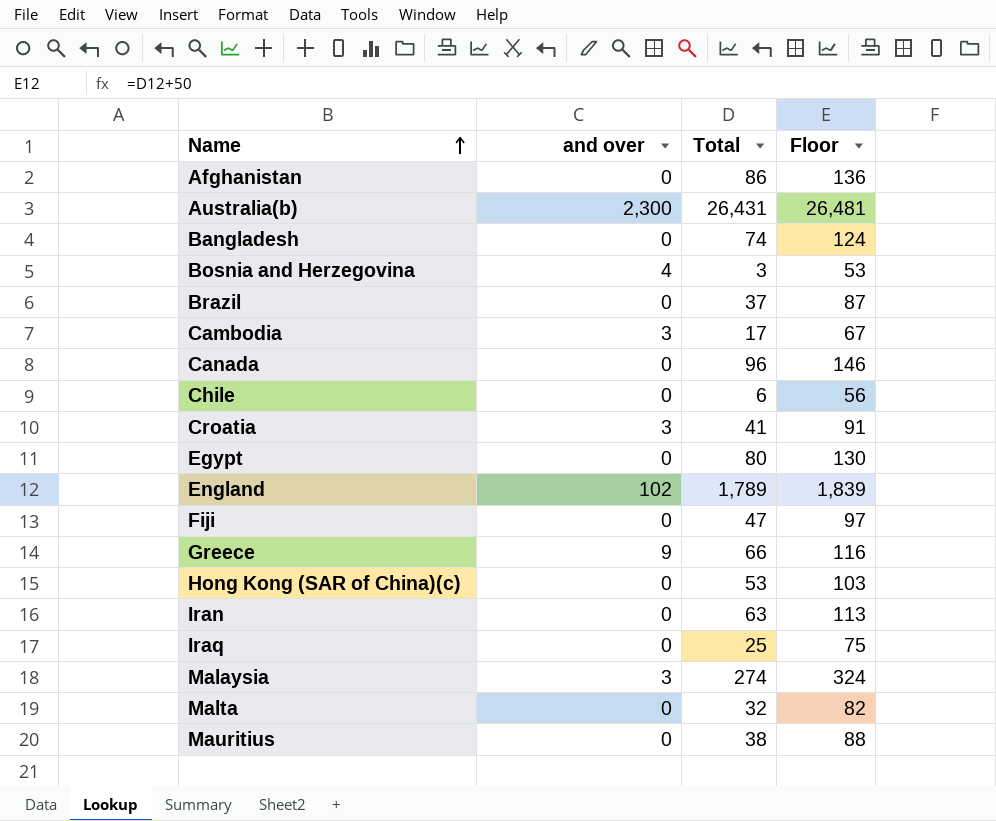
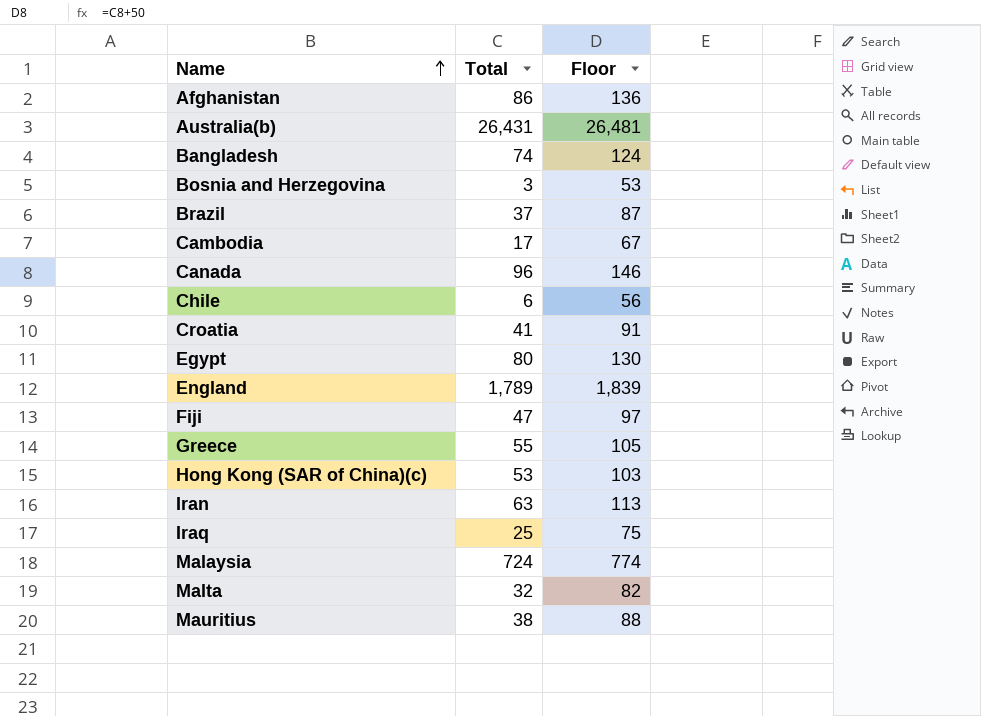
column and over | position: 2 -> none
Greece | Total: 66 -> 55
Greece | Floor: 116 -> 105
Malaysia | Total: 274 -> 724
Malaysia | Floor: 324 -> 774

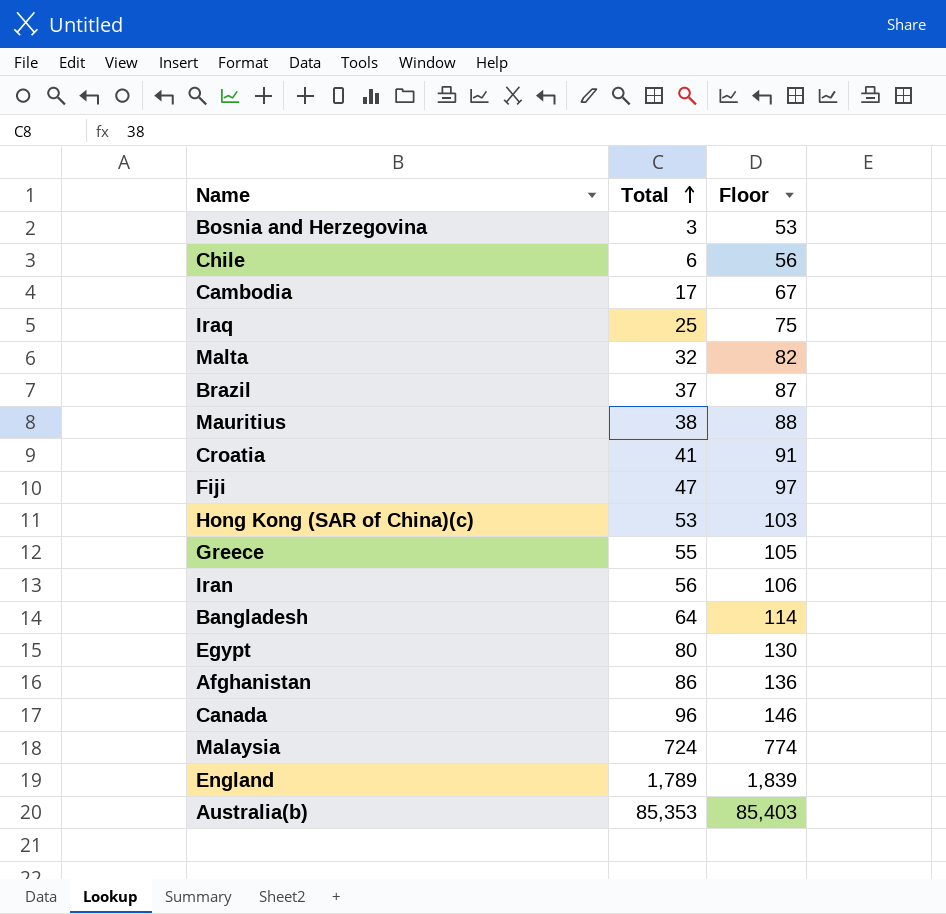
row order: Name ascending -> Total ascending
Iran | Total: 63 -> 56
Iran | Floor: 113 -> 106
Bangladesh | Total: 74 -> 64
Bangladesh | Floor: 124 -> 114
Australia(b) | Total: 26,431 -> 85,353
Australia(b) | Floor: 26,481 -> 85,403

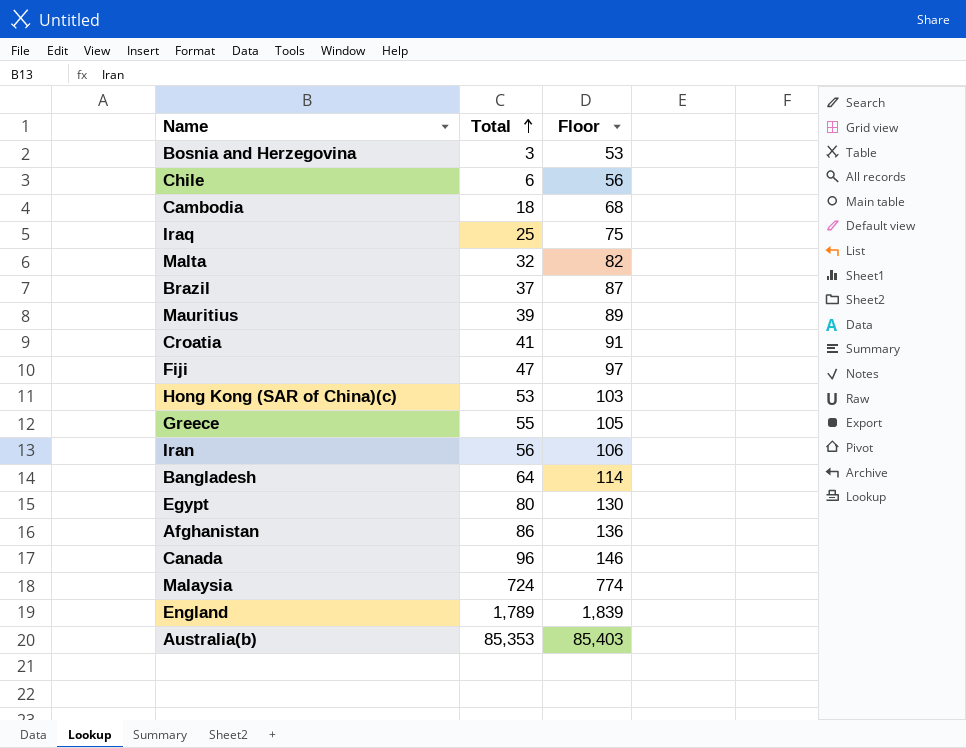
Cambodia | Total: 17 -> 18
Cambodia | Floor: 67 -> 68
Mauritius | Total: 38 -> 39
Mauritius | Floor: 88 -> 89

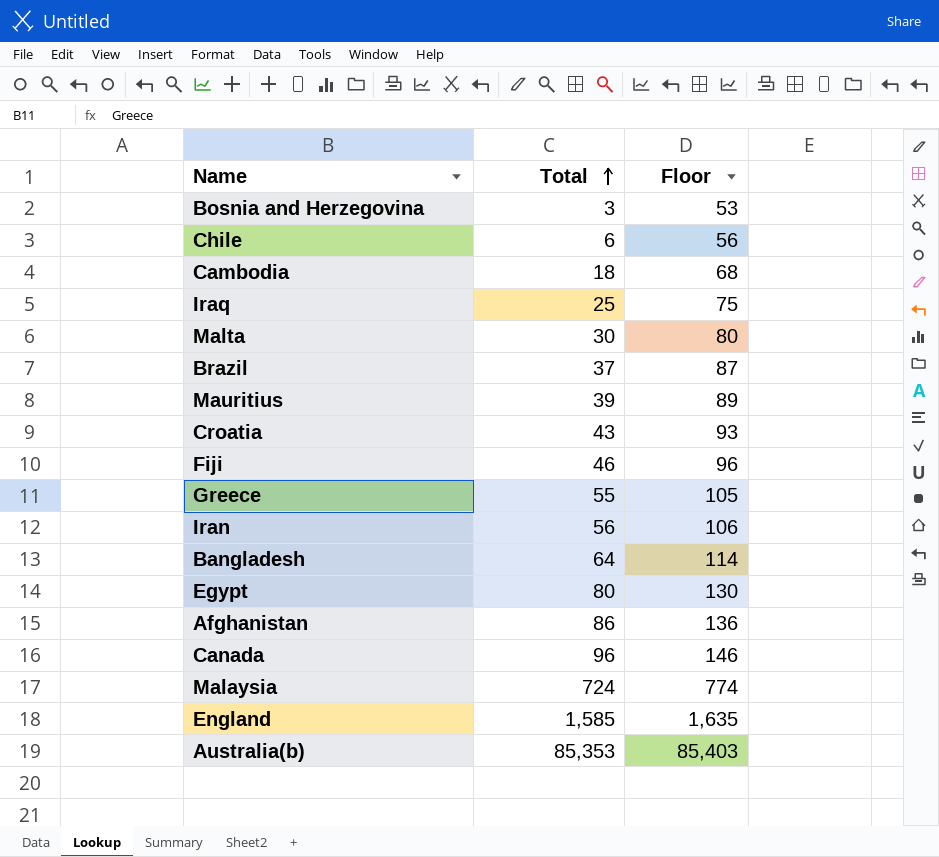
row Hong Kong (SAR of China)(c): 53 | 103 -> none
Malta | Total: 32 -> 30
Malta | Floor: 82 -> 80
Croatia | Total: 41 -> 43
Croatia | Floor: 91 -> 93
Fiji | Total: 47 -> 46
Fiji | Floor: 97 -> 96
England | Total: 1,789 -> 1,585
England | Floor: 1,839 -> 1,635

